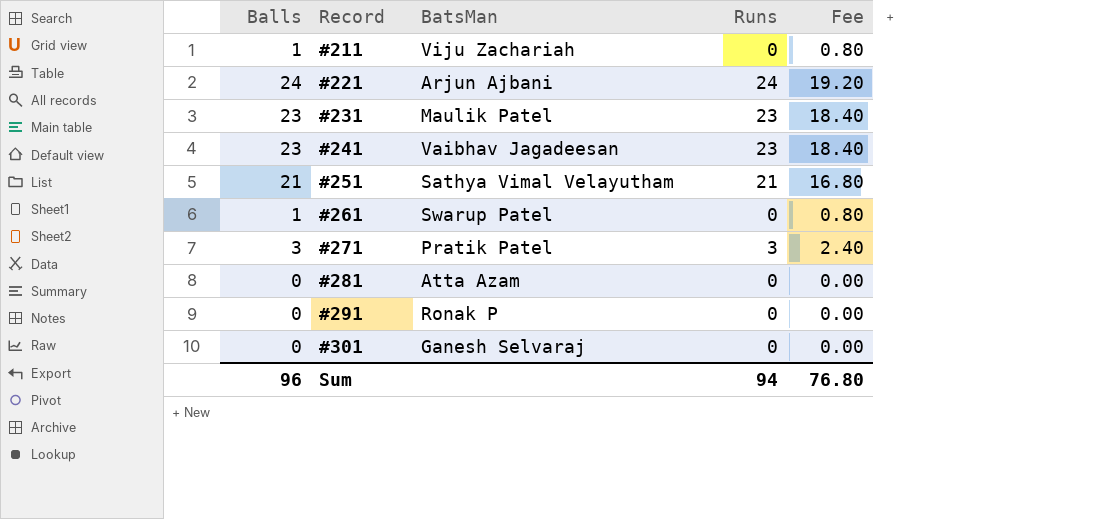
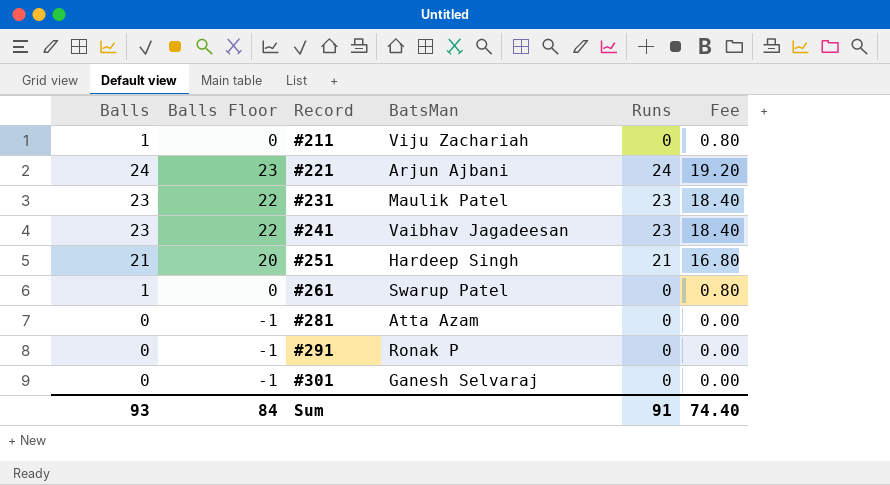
column Balls Floor | formula: none -> [Balls] - 1
row #271: 3 | Pratik Patel | 3 | 2.40 -> none
#251 | BatsMan: Sathya Vimal Velayutham -> Hardeep Singh
Sum | Balls: 96 -> 93
Sum | Runs: 94 -> 91
Sum | Fee: 76.80 -> 74.40

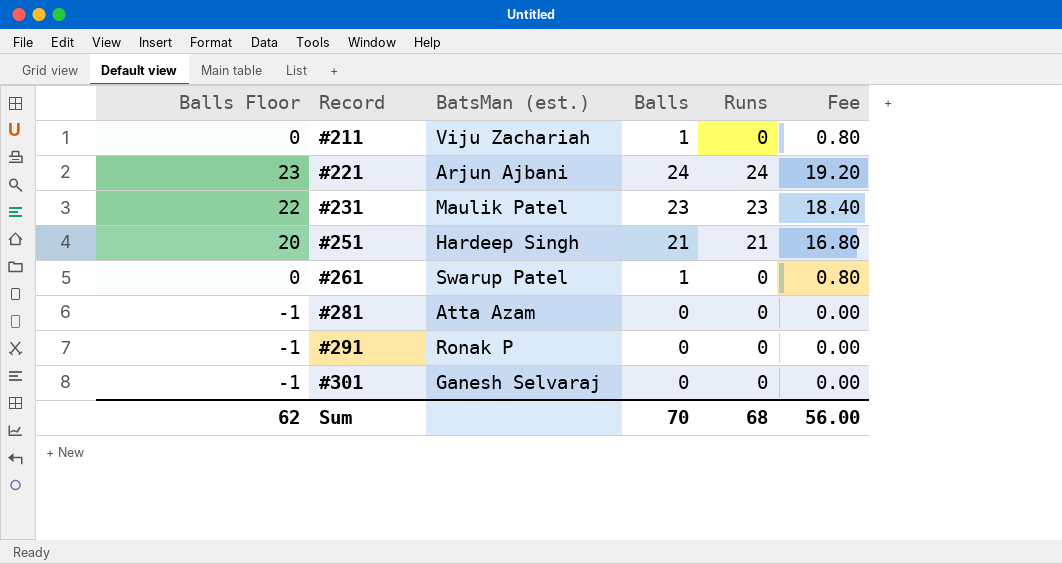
column name: BatsMan -> BatsMan (est.)
column Balls | position: 1 -> 4
row #241: 23 | 22 | Vaibhav Jagadeesan | 23 | 18.40 -> none
Sum | Balls Floor: 84 -> 62
Sum | Balls: 93 -> 70
Sum | Runs: 91 -> 68
Sum | Fee: 74.40 -> 56.00

